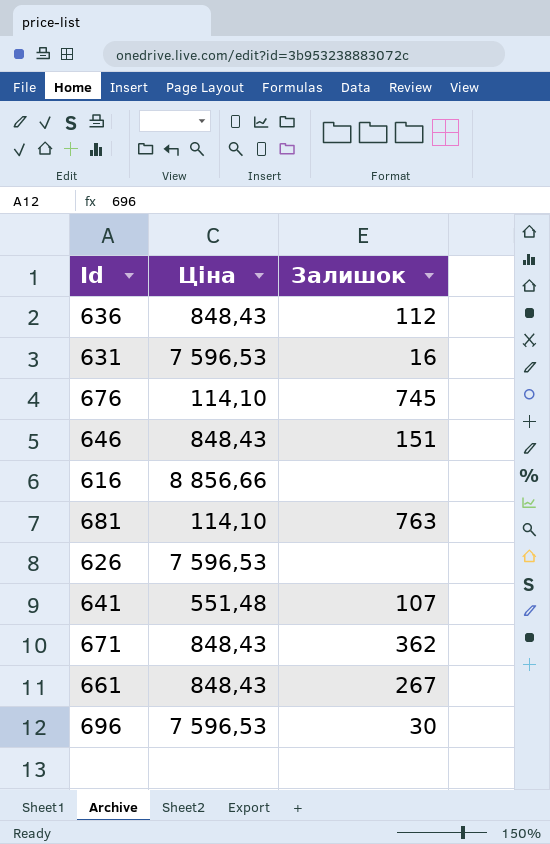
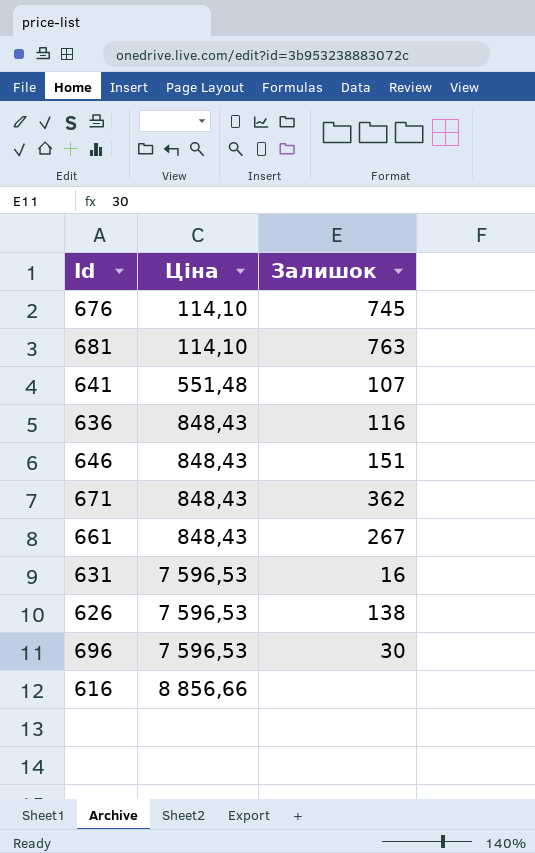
row order: none -> Ціна ascending
636 | Залишок: 112 -> 116
626 | Залишок: none -> 138

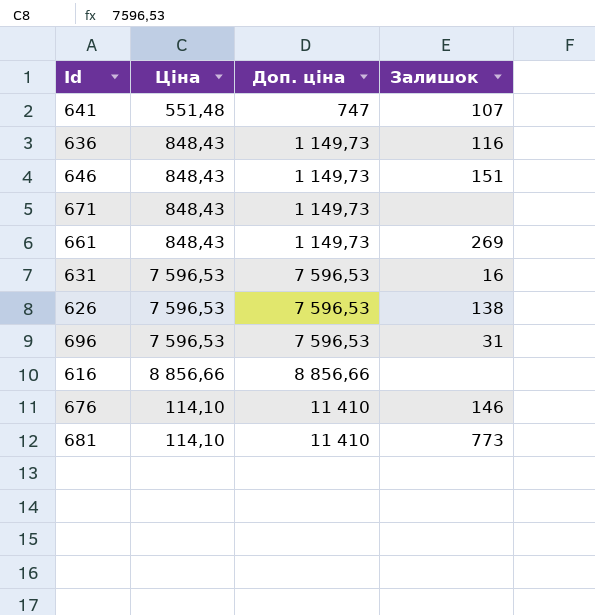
row order: Ціна ascending -> Доп. ціна ascending
column Доп. ціна | position: none -> 3
671 | Залишок: 362 -> none
661 | Залишок: 267 -> 269
696 | Залишок: 30 -> 31
676 | Залишок: 745 -> 146
681 | Залишок: 763 -> 773

